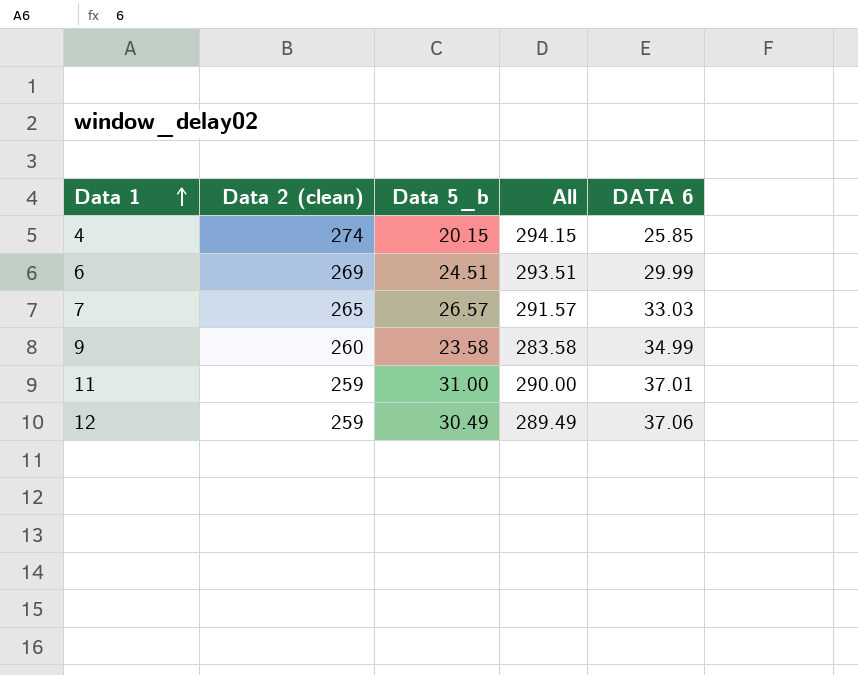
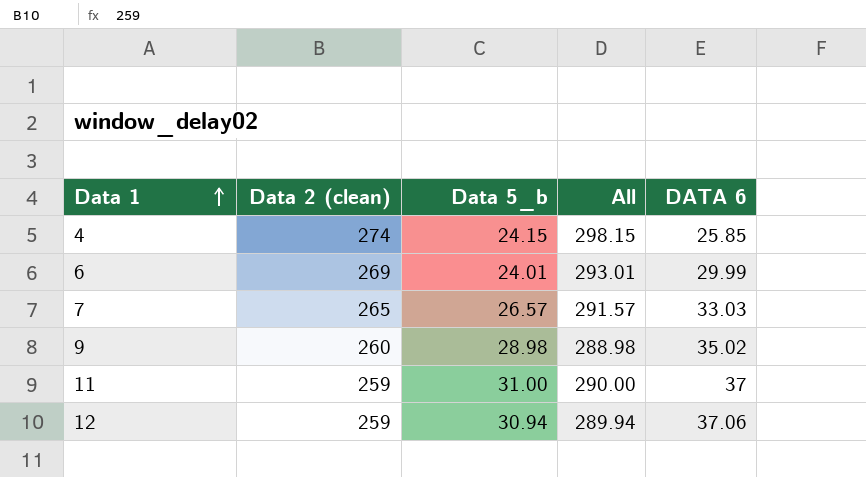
4 | Data 5_b: 20.15 -> 24.15
4 | All: 294.15 -> 298.15
6 | Data 5_b: 24.51 -> 24.01
6 | All: 293.51 -> 293.01
9 | Data 5_b: 23.58 -> 28.98
9 | All: 283.58 -> 288.98
9 | DATA 6: 34.99 -> 35.02
11 | DATA 6: 37.01 -> 37
12 | Data 5_b: 30.49 -> 30.94
12 | All: 289.49 -> 289.94

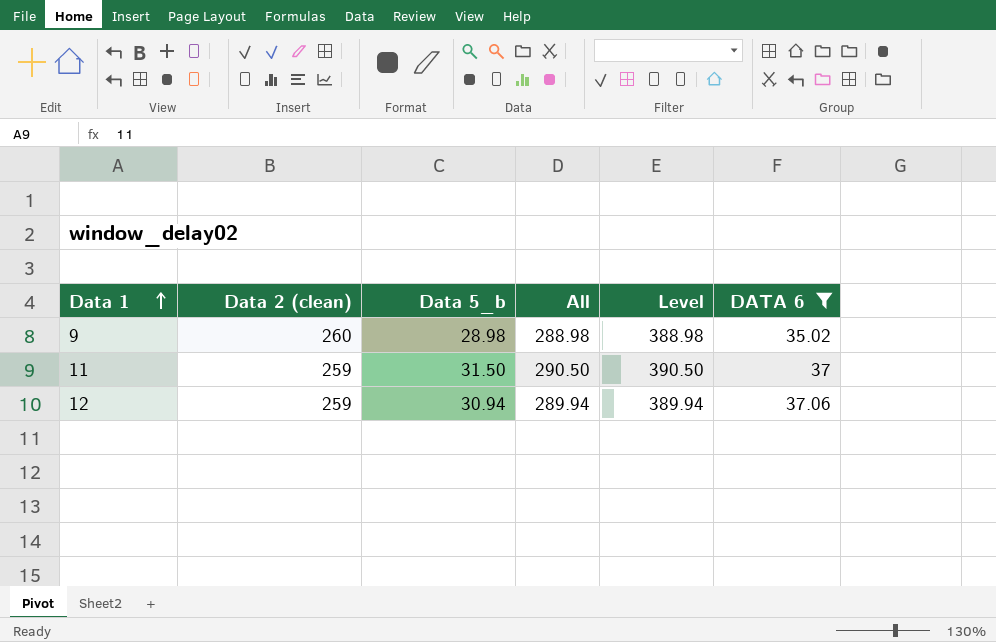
filter: none -> DATA 6 >= 35.02
column Level | formula: none -> [All] + 100
11 | Data 5_b: 31.00 -> 31.50
11 | All: 290.00 -> 290.50

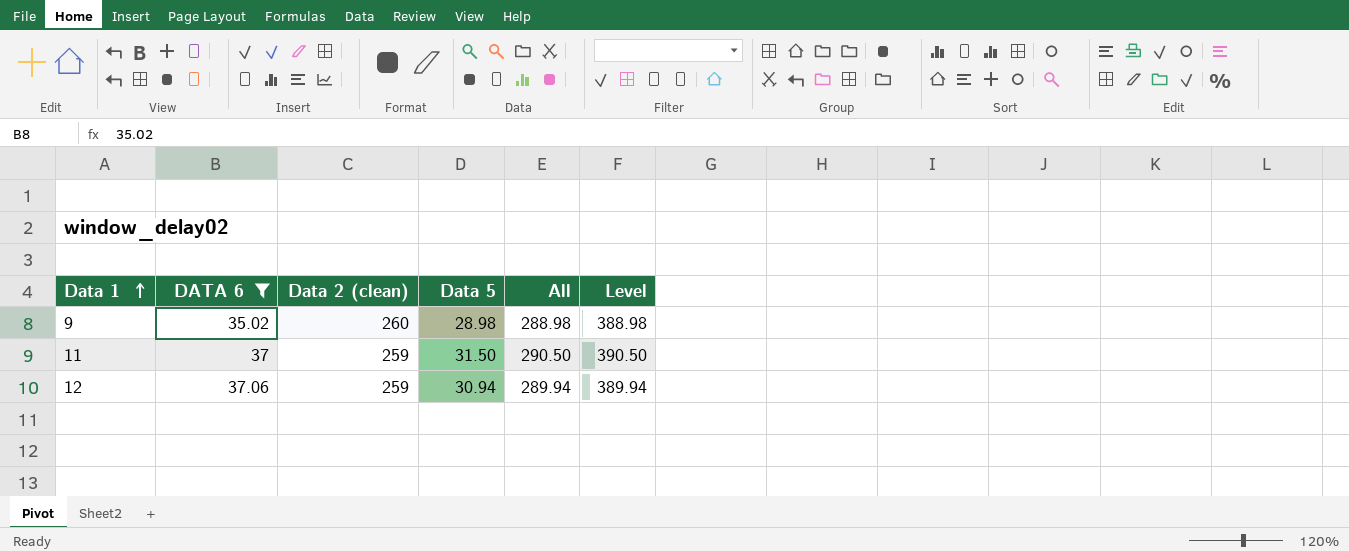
column DATA 6 | position: 6 -> 2
column name: Data 5_b -> Data 5

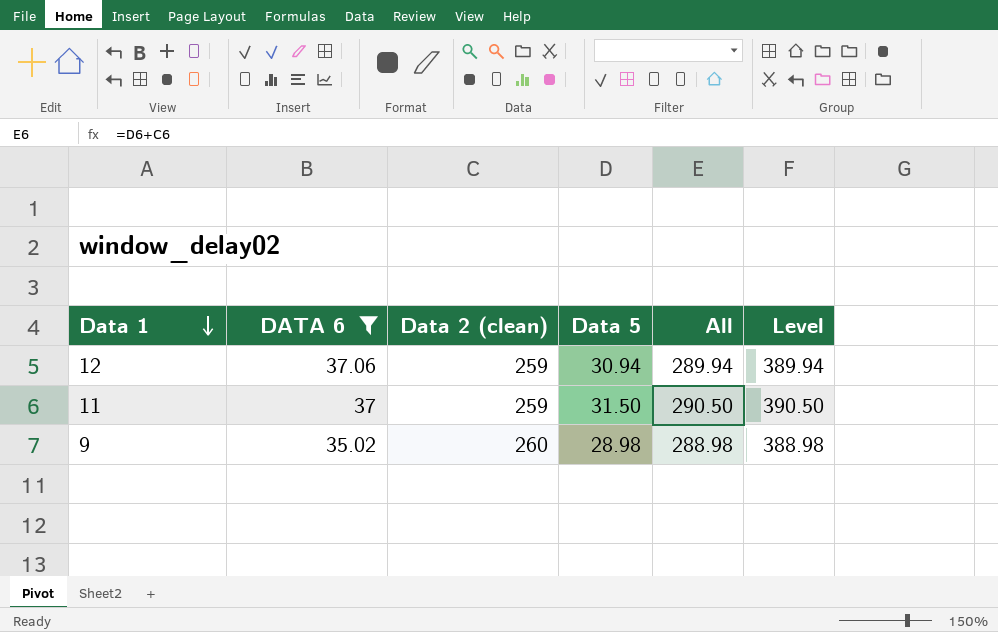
row order: Data 1 ascending -> Data 1 descending

